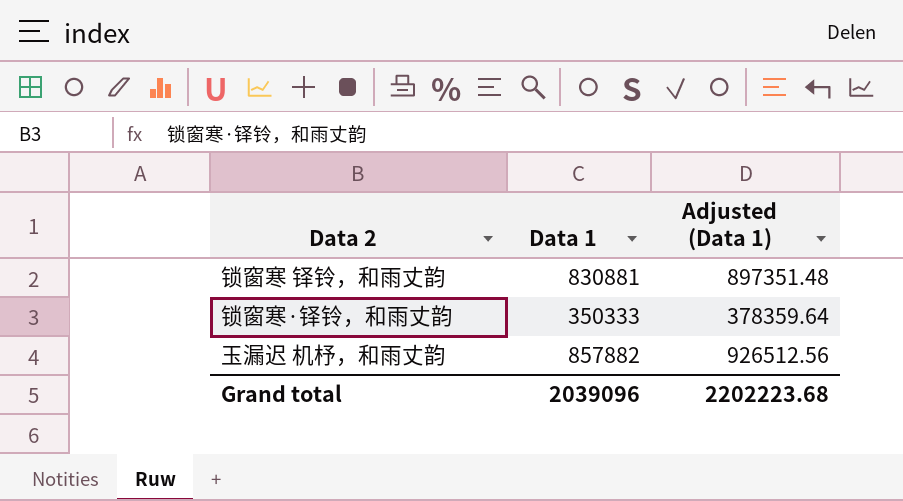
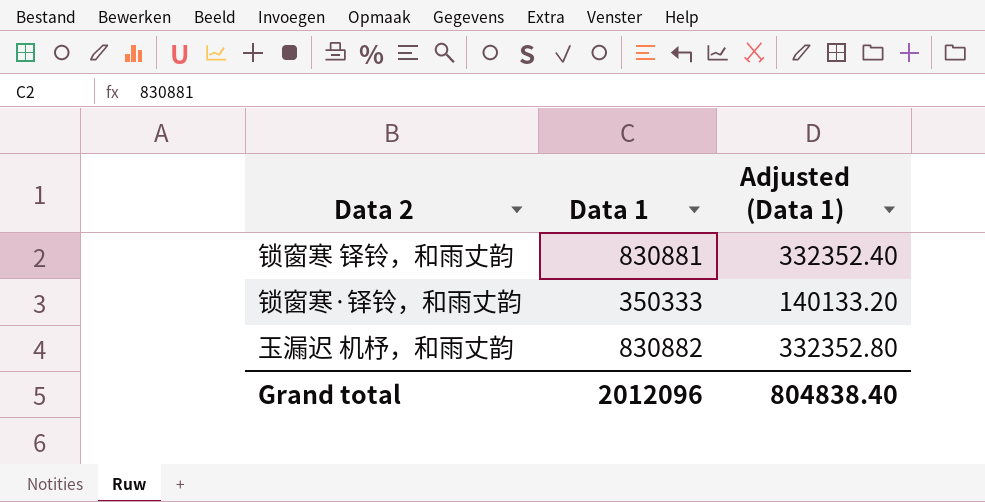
column Adjusted (Data 1) | formula: [Data 1] * 1.08 -> [Data 1] * 0.4
玉漏迟 机杼，和雨丈韵 | Data 1: 857882 -> 830882
Grand total | Data 1: 2039096 -> 2012096
Grand total | Adjusted (Data 1): 2202223.68 -> 804838.40

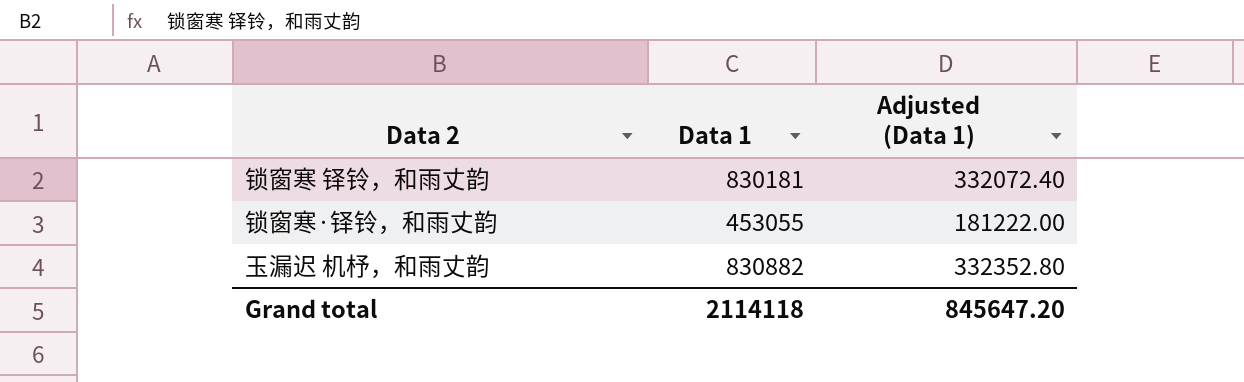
锁窗寒 铎铃，和雨丈韵 | Data 1: 830881 -> 830181
锁窗寒 铎铃，和雨丈韵 | Adjusted (Data 1): 332352.40 -> 332072.40
锁窗寒·铎铃，和雨丈韵 | Data 1: 350333 -> 453055
锁窗寒·铎铃，和雨丈韵 | Adjusted (Data 1): 140133.20 -> 181222.00
Grand total | Data 1: 2012096 -> 2114118
Grand total | Adjusted (Data 1): 804838.40 -> 845647.20

